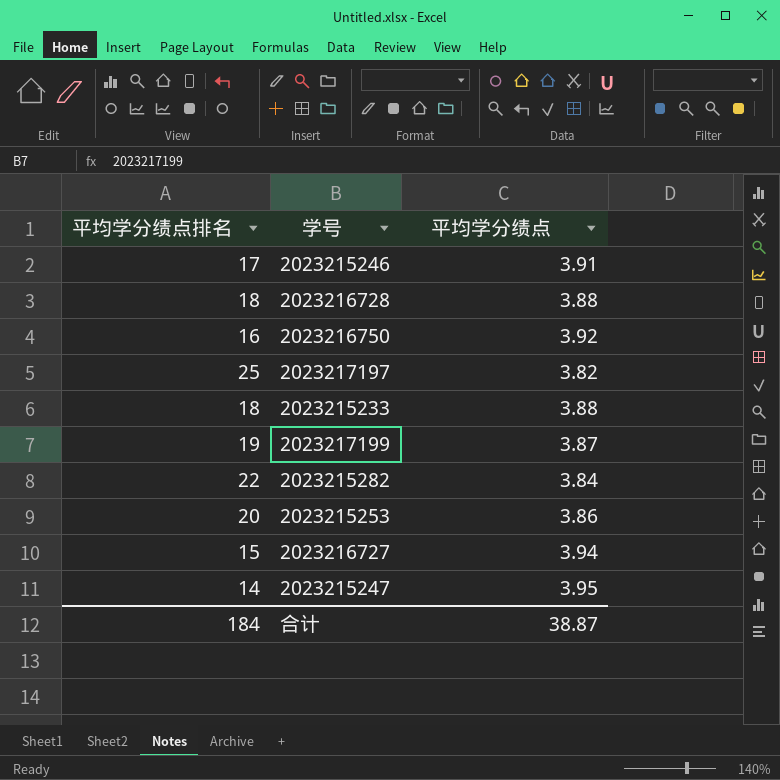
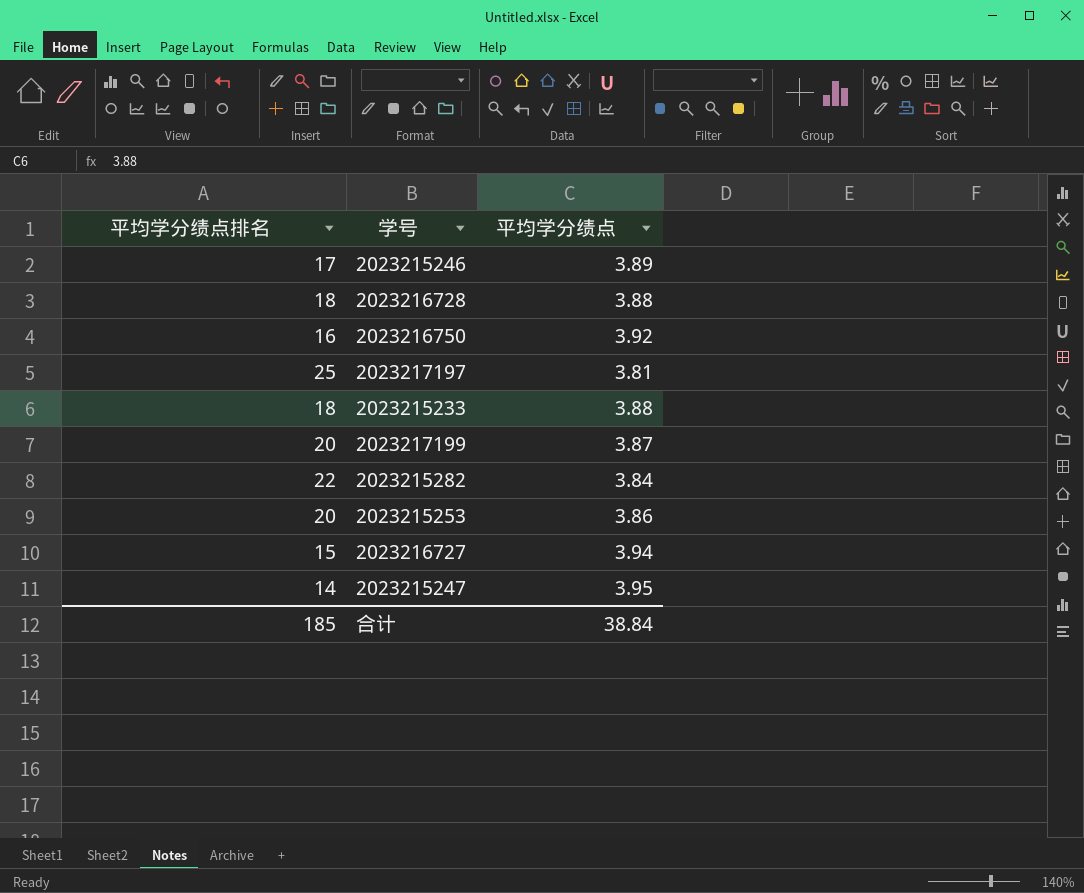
2023215246 | 平均学分绩点: 3.91 -> 3.89
2023217197 | 平均学分绩点: 3.82 -> 3.81
2023217199 | 平均学分绩点排名: 19 -> 20
合计 | 平均学分绩点排名: 184 -> 185
合计 | 平均学分绩点: 38.87 -> 38.84

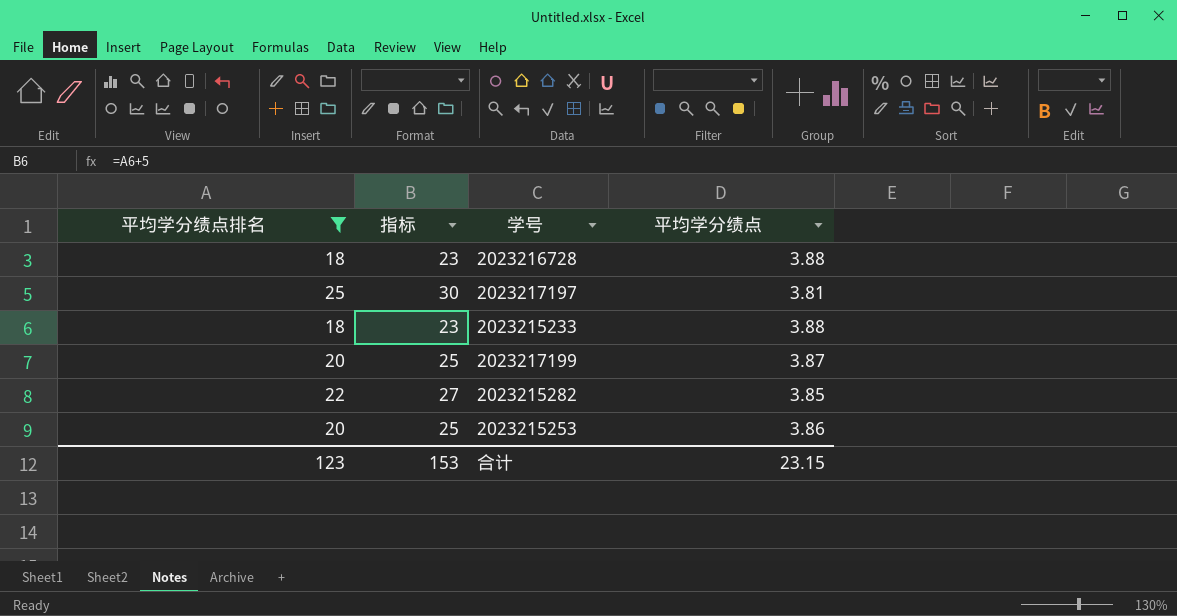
filter: none -> 平均学分绩点排名 >= 18
column 指标 | formula: none -> [平均学分绩点排名] + 5
2023215282 | 平均学分绩点: 3.84 -> 3.85
合计 | 平均学分绩点排名: 185 -> 123
合计 | 平均学分绩点: 38.84 -> 23.15

